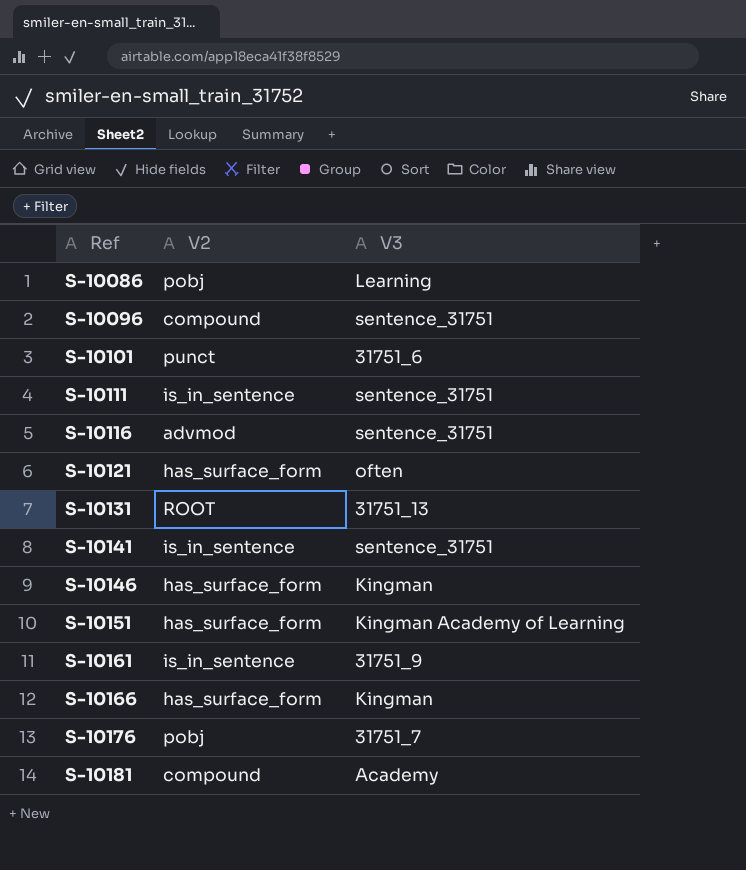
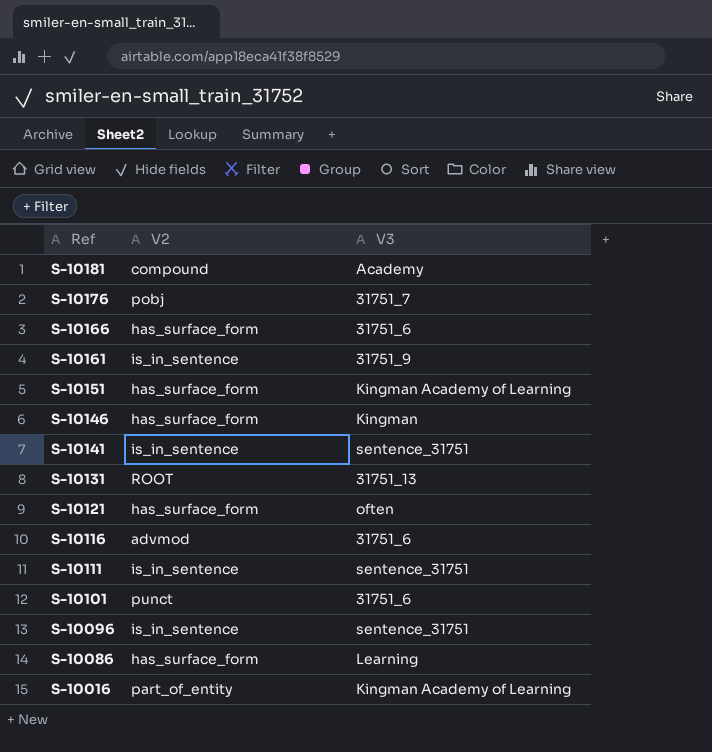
row order: Ref ascending -> Ref descending
S-10166 | V3: Kingman -> 31751_6
S-10116 | V3: sentence_31751 -> 31751_6
S-10096 | V2: compound -> is_in_sentence
S-10086 | V2: pobj -> has_surface_form
row S-10016: none -> part_of_entity | Kingman Academy of Learning

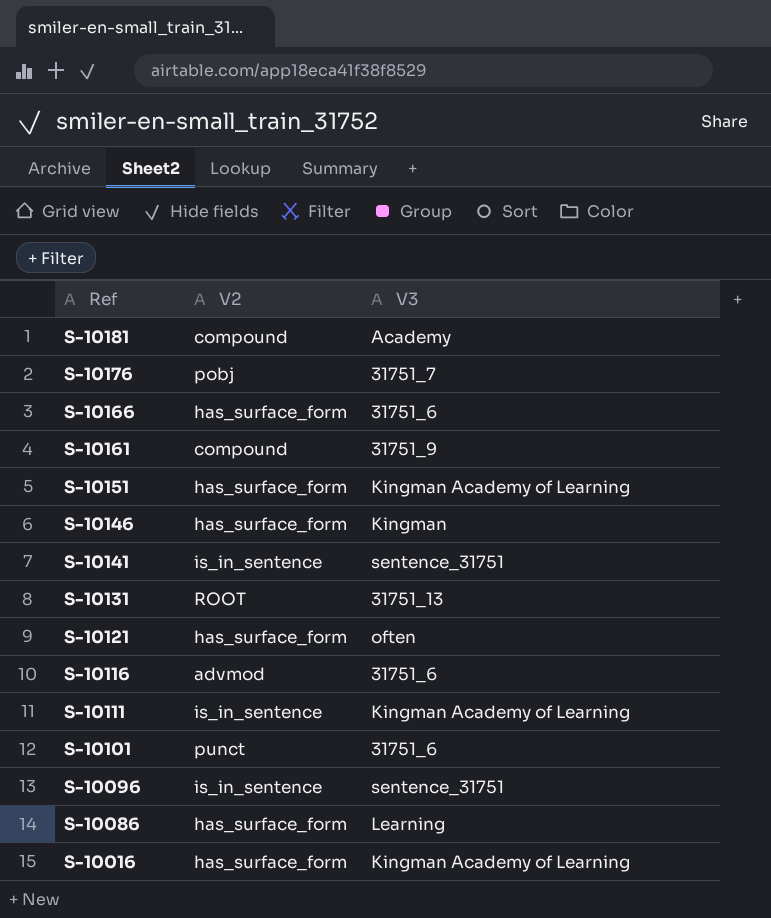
S-10161 | V2: is_in_sentence -> compound
S-10111 | V3: sentence_31751 -> Kingman Academy of Learning
S-10016 | V2: part_of_entity -> has_surface_form

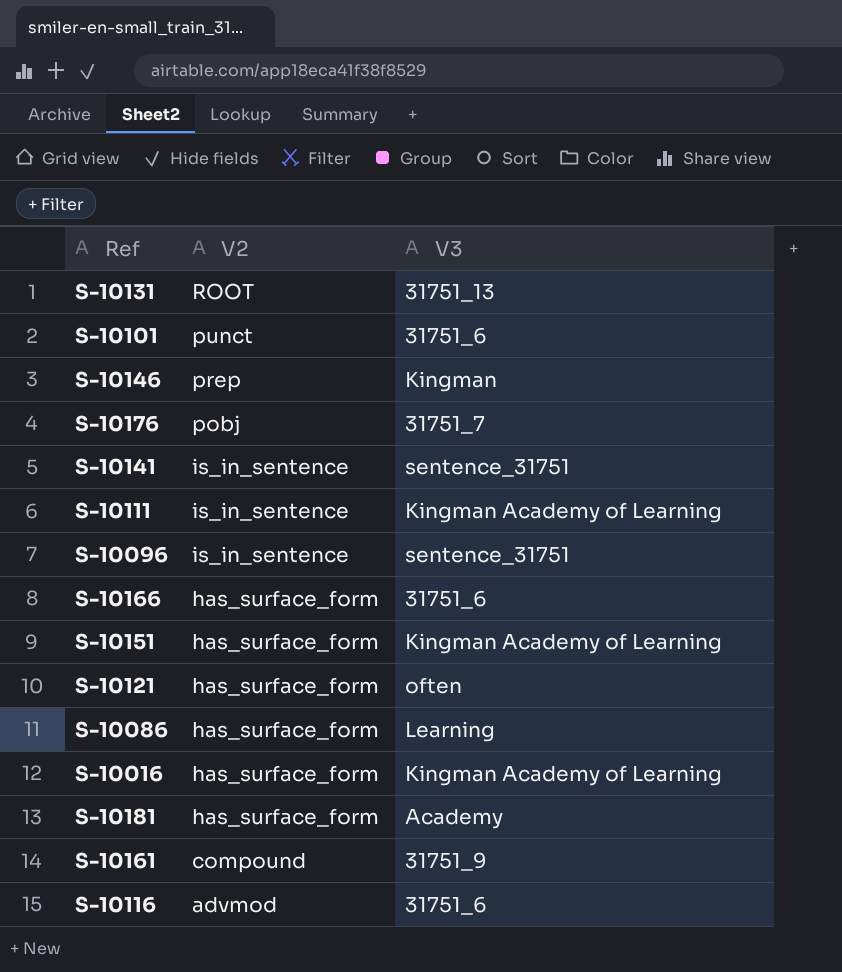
row order: Ref descending -> V2 descending
S-10146 | V2: has_surface_form -> prep
S-10181 | V2: compound -> has_surface_form

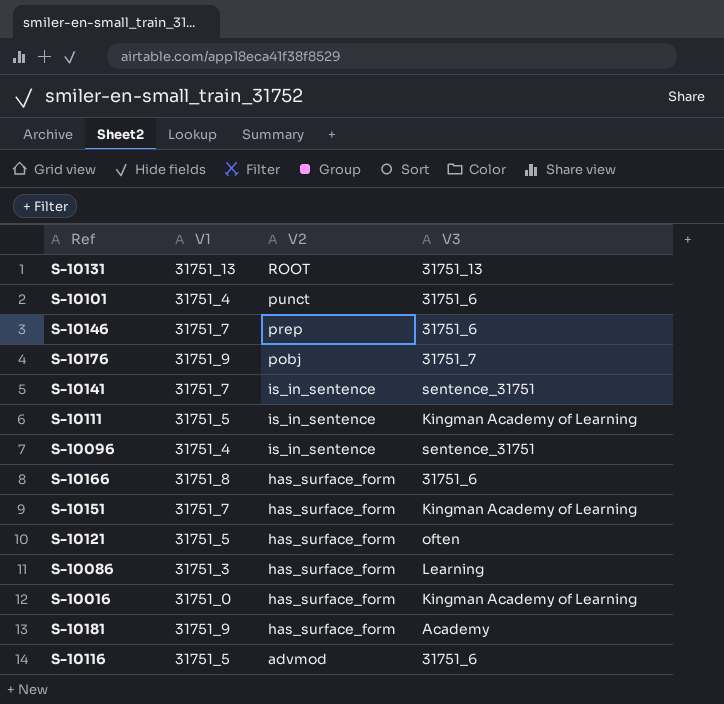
column V1 | position: none -> 2
row S-10161: compound | 31751_9 -> none
S-10146 | V3: Kingman -> 31751_6

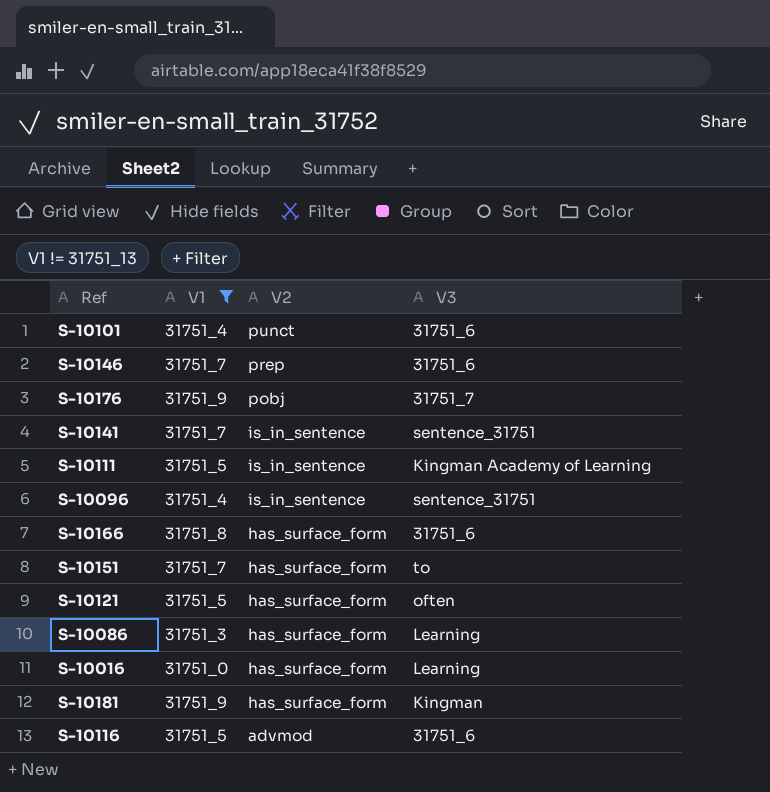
filter: none -> V1 != 31751_13
S-10151 | V3: Kingman Academy of Learning -> to
S-10016 | V3: Kingman Academy of Learning -> Learning
S-10181 | V3: Academy -> Kingman

